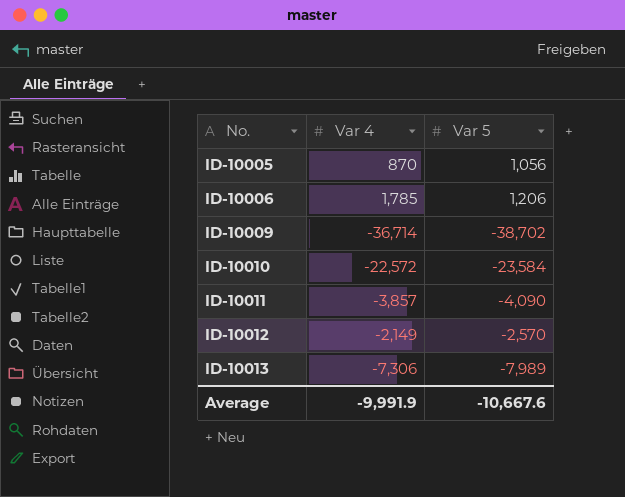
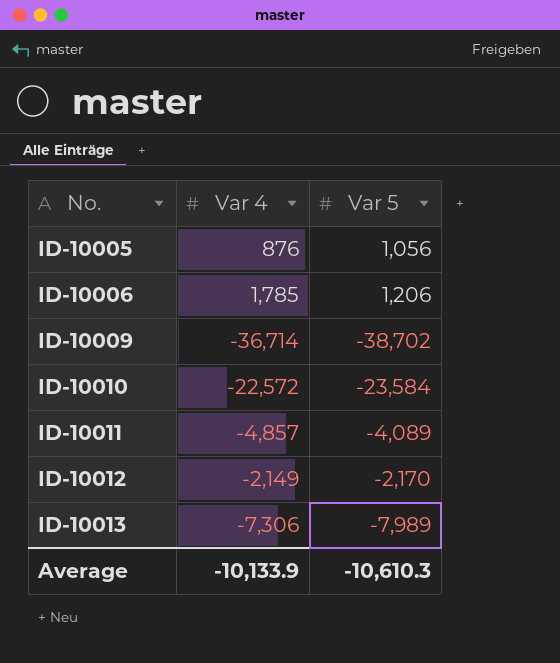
ID-10005 | Var 4: 870 -> 876
ID-10011 | Var 4: -3,857 -> -4,857
ID-10011 | Var 5: -4,090 -> -4,089
ID-10012 | Var 5: -2,570 -> -2,170
Average | Var 4: -9,991.9 -> -10,133.9
Average | Var 5: -10,667.6 -> -10,610.3

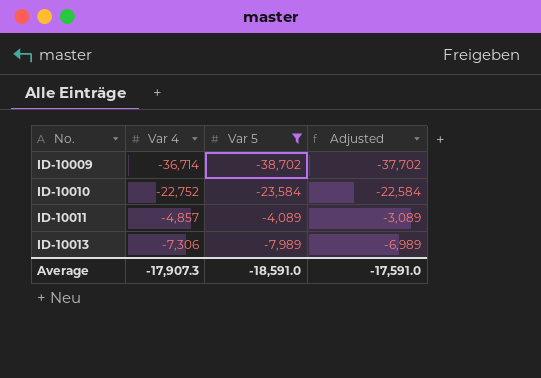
filter: none -> Var 5 <= -4,089
column Adjusted | formula: none -> [Var 5] + 1000
ID-10010 | Var 4: -22,572 -> -22,752
Average | Var 4: -10,133.9 -> -17,907.3
Average | Var 5: -10,610.3 -> -18,591.0

